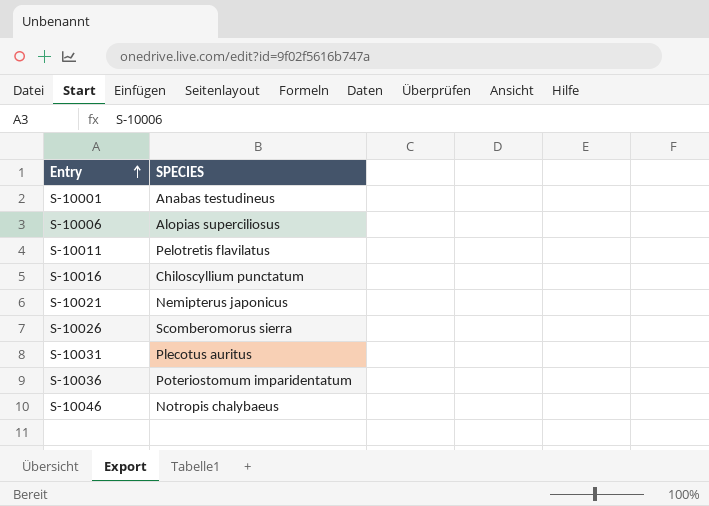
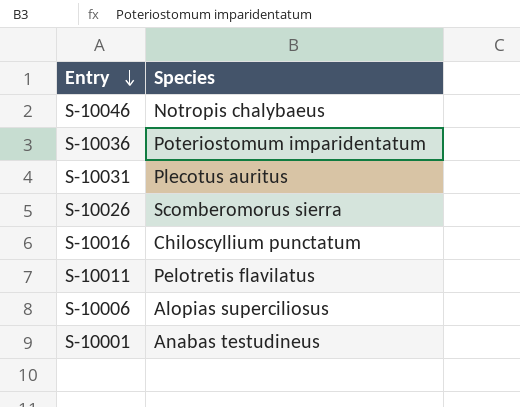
row order: Entry ascending -> Entry descending
column name: SPECIES -> Species
row S-10021: Nemipterus japonicus -> none

